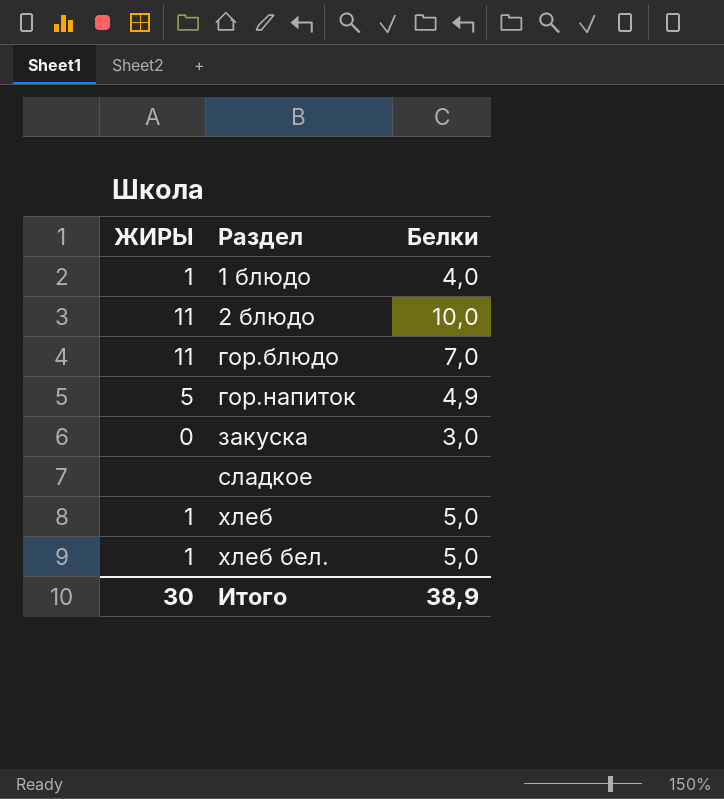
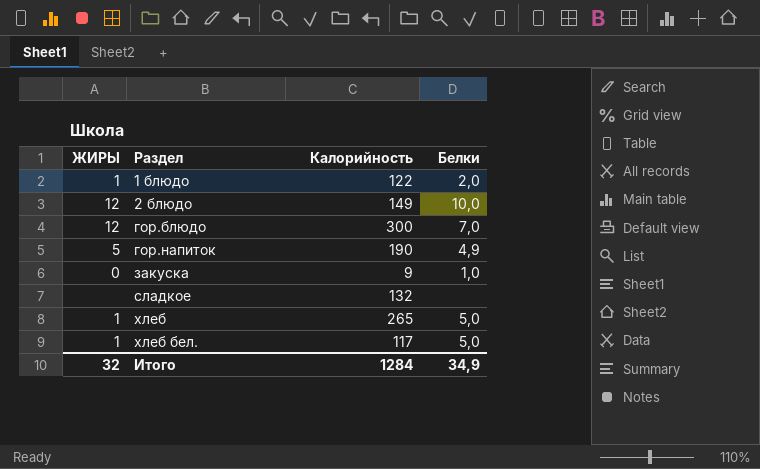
column Калорийность | position: none -> 3
1 блюдо | Белки: 4,0 -> 2,0
2 блюдо | ЖИРЫ: 11 -> 12
гор.блюдо | ЖИРЫ: 11 -> 12
закуска | Белки: 3,0 -> 1,0
Итого | ЖИРЫ: 30 -> 32
Итого | Белки: 38,9 -> 34,9

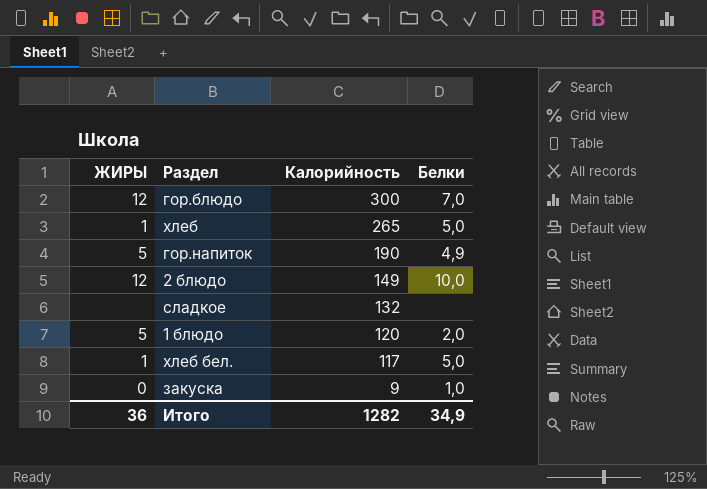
row order: Раздел ascending -> Калорийность descending
1 блюдо | ЖИРЫ: 1 -> 5
1 блюдо | Калорийность: 122 -> 120
Итого | ЖИРЫ: 32 -> 36
Итого | Калорийность: 1284 -> 1282

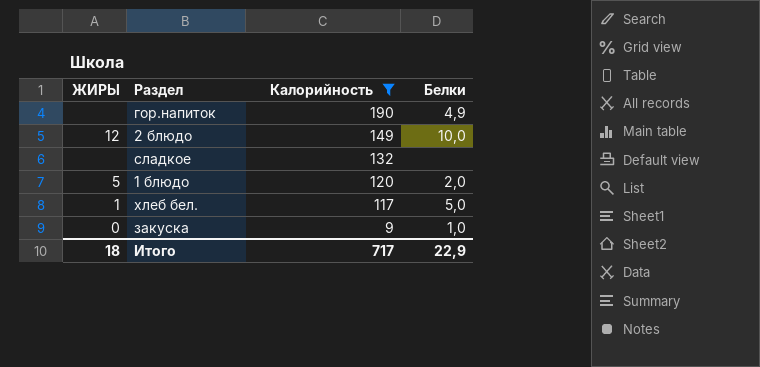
filter: none -> Калорийность <= 190
гор.напиток | ЖИРЫ: 5 -> none
Итого | ЖИРЫ: 36 -> 18
Итого | Калорийность: 1282 -> 717
Итого | Белки: 34,9 -> 22,9

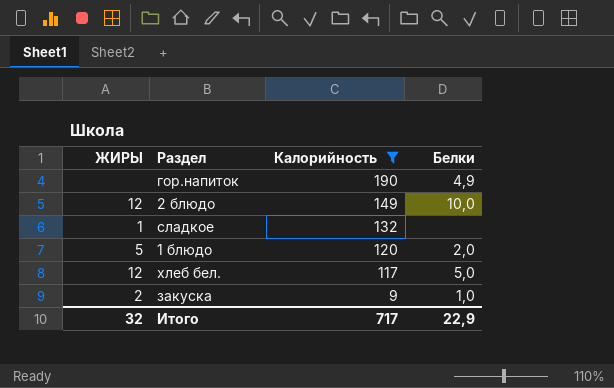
сладкое | ЖИРЫ: none -> 1
хлеб бел. | ЖИРЫ: 1 -> 12
закуска | ЖИРЫ: 0 -> 2
Итого | ЖИРЫ: 18 -> 32

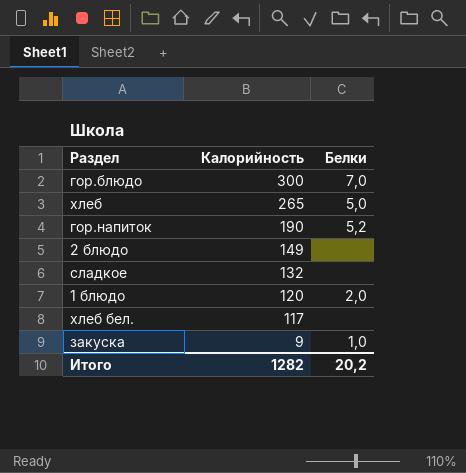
filter: Калорийность <= 190 -> none
column ЖИРЫ | position: 1 -> none
гор.напиток | Белки: 4,9 -> 5,2
2 блюдо | Белки: 10,0 -> none
хлеб бел. | Белки: 5,0 -> none
Итого | Калорийность: 717 -> 1282
Итого | Белки: 22,9 -> 20,2

